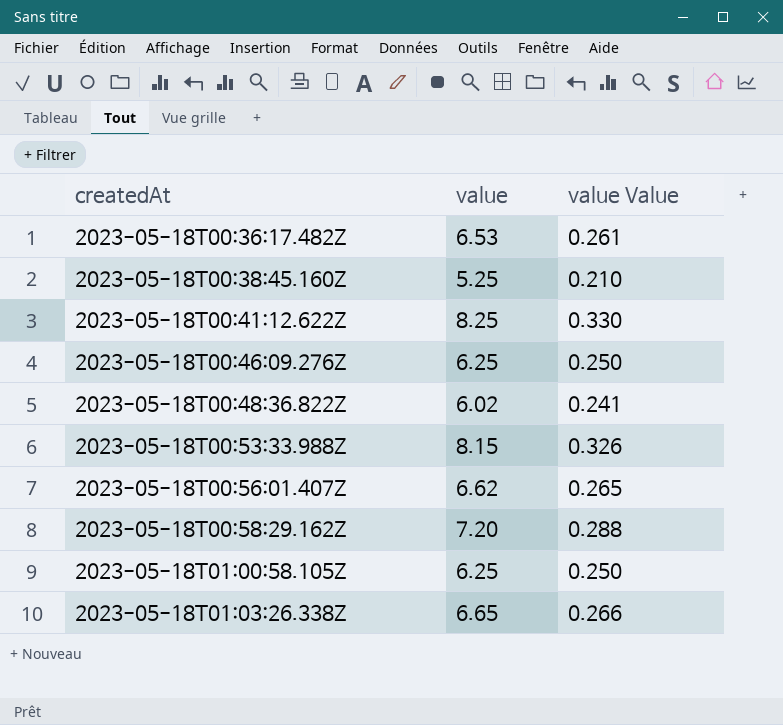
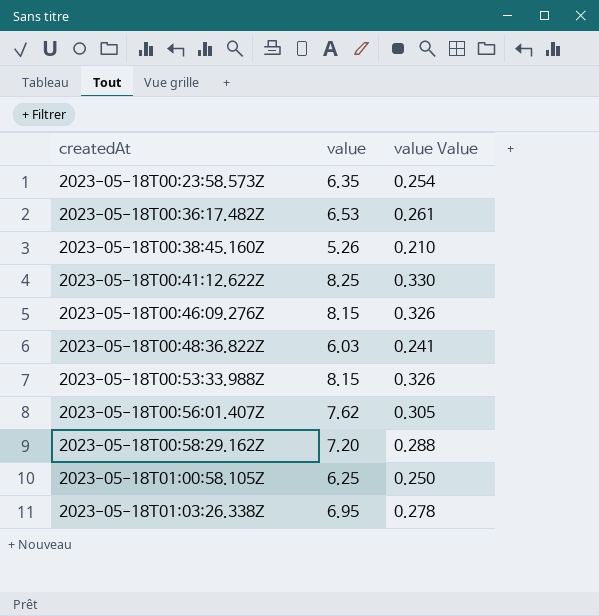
row 2023-05-18T00:23:58.573Z: none -> 6.35 | 0.254
2023-05-18T00:38:45.160Z | value: 5.25 -> 5.26
2023-05-18T00:46:09.276Z | value: 6.25 -> 8.15
2023-05-18T00:46:09.276Z | value Value: 0.250 -> 0.326
2023-05-18T00:48:36.822Z | value: 6.02 -> 6.03
2023-05-18T00:56:01.407Z | value: 6.62 -> 7.62
2023-05-18T00:56:01.407Z | value Value: 0.265 -> 0.305
2023-05-18T01:03:26.338Z | value: 6.65 -> 6.95
2023-05-18T01:03:26.338Z | value Value: 0.266 -> 0.278

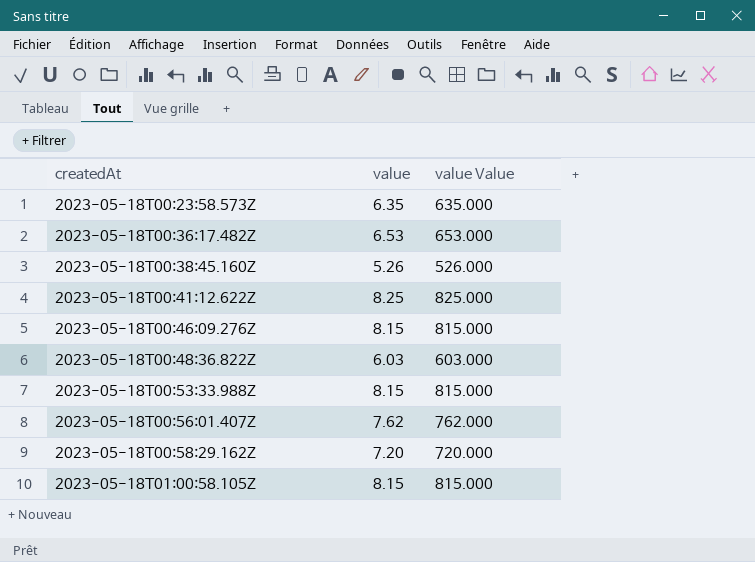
column value Value | formula: [value] * 0.04 -> [value] * 100
row 2023-05-18T01:03:26.338Z: 6.95 | 0.278 -> none
2023-05-18T01:00:58.105Z | value: 6.25 -> 8.15

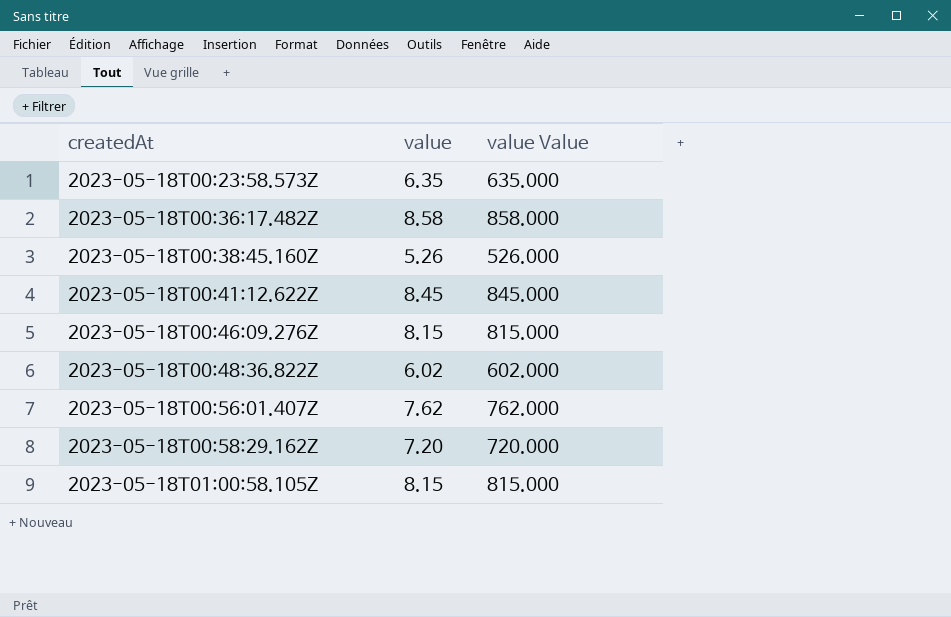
row 2023-05-18T00:53:33.988Z: 8.15 | 815.000 -> none
2023-05-18T00:36:17.482Z | value: 6.53 -> 8.58
2023-05-18T00:36:17.482Z | value Value: 653.000 -> 858.000
2023-05-18T00:41:12.622Z | value: 8.25 -> 8.45
2023-05-18T00:41:12.622Z | value Value: 825.000 -> 845.000
2023-05-18T00:48:36.822Z | value: 6.03 -> 6.02
2023-05-18T00:48:36.822Z | value Value: 603.000 -> 602.000

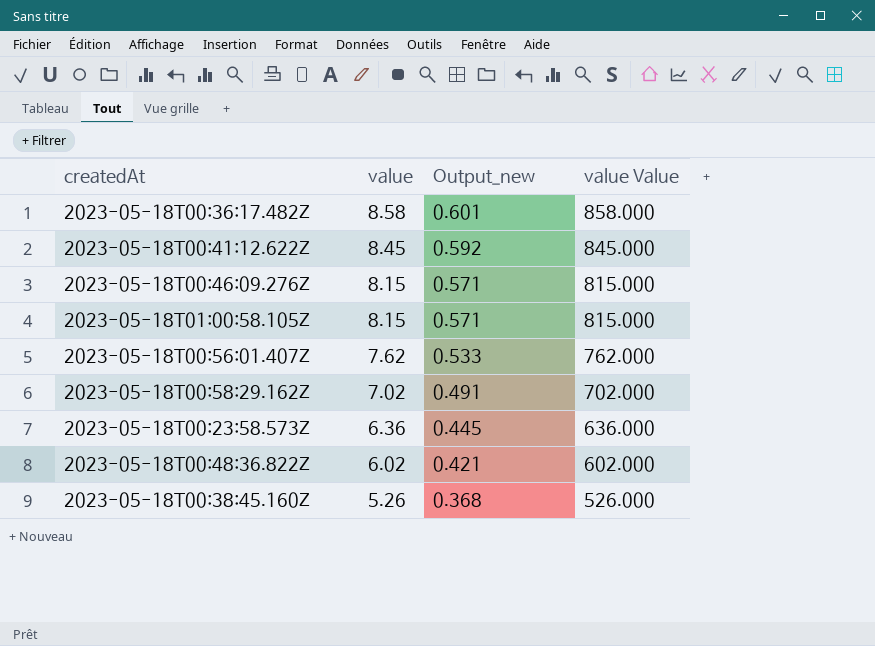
row order: createdAt ascending -> value descending
column Output_new | formula: none -> [value] * 0.07
2023-05-18T00:58:29.162Z | value: 7.20 -> 7.02
2023-05-18T00:58:29.162Z | value Value: 720.000 -> 702.000
2023-05-18T00:23:58.573Z | value: 6.35 -> 6.36
2023-05-18T00:23:58.573Z | value Value: 635.000 -> 636.000

